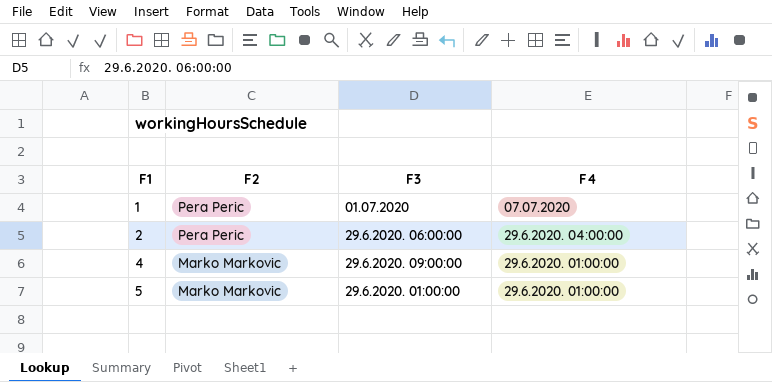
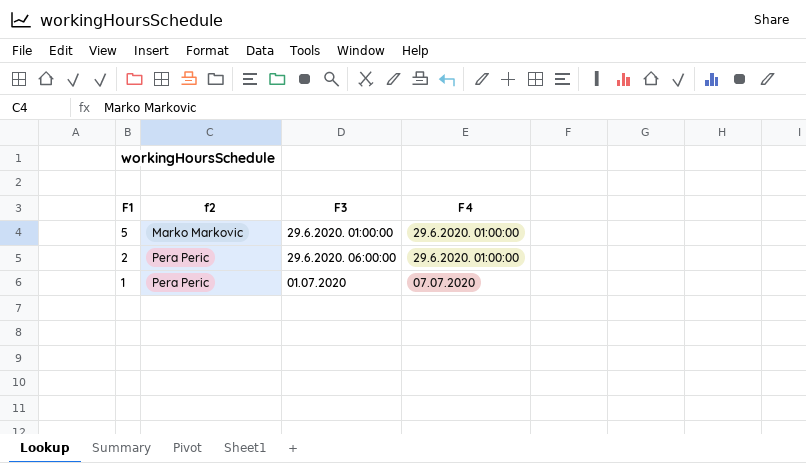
row order: F1 ascending -> F1 descending
column name: F2 -> f2
row 4: Marko Markovic | 29.6.2020. 09:00:00 | 29.6.2020. 01:00:00 -> none
2 | F4: 29.6.2020. 04:00:00 -> 29.6.2020. 01:00:00

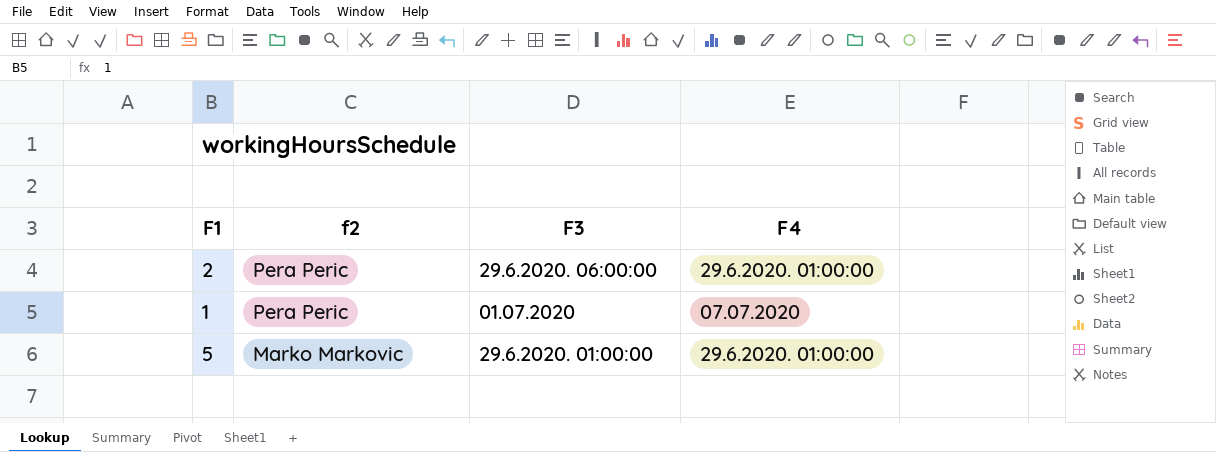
row order: F1 descending -> f2 descending

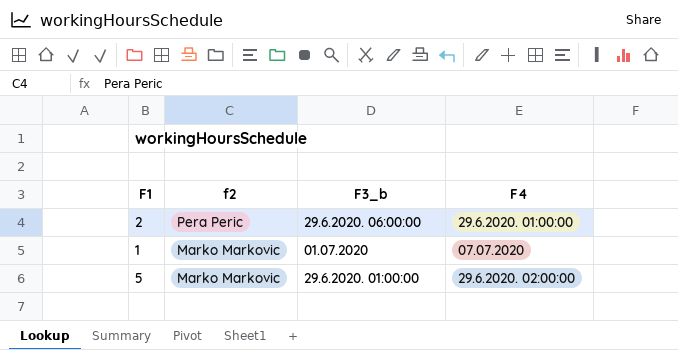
column name: F3 -> F3_b
1 | f2: Pera Peric -> Marko Markovic
5 | F4: 29.6.2020. 01:00:00 -> 29.6.2020. 02:00:00

